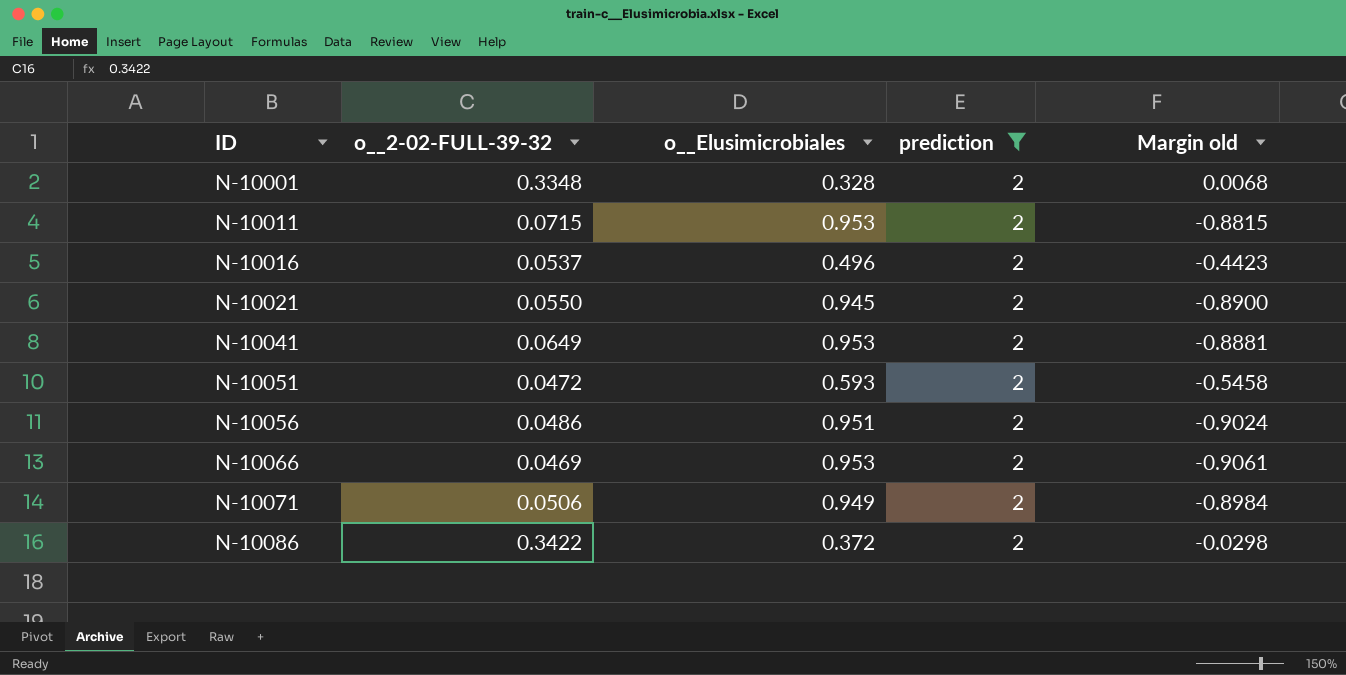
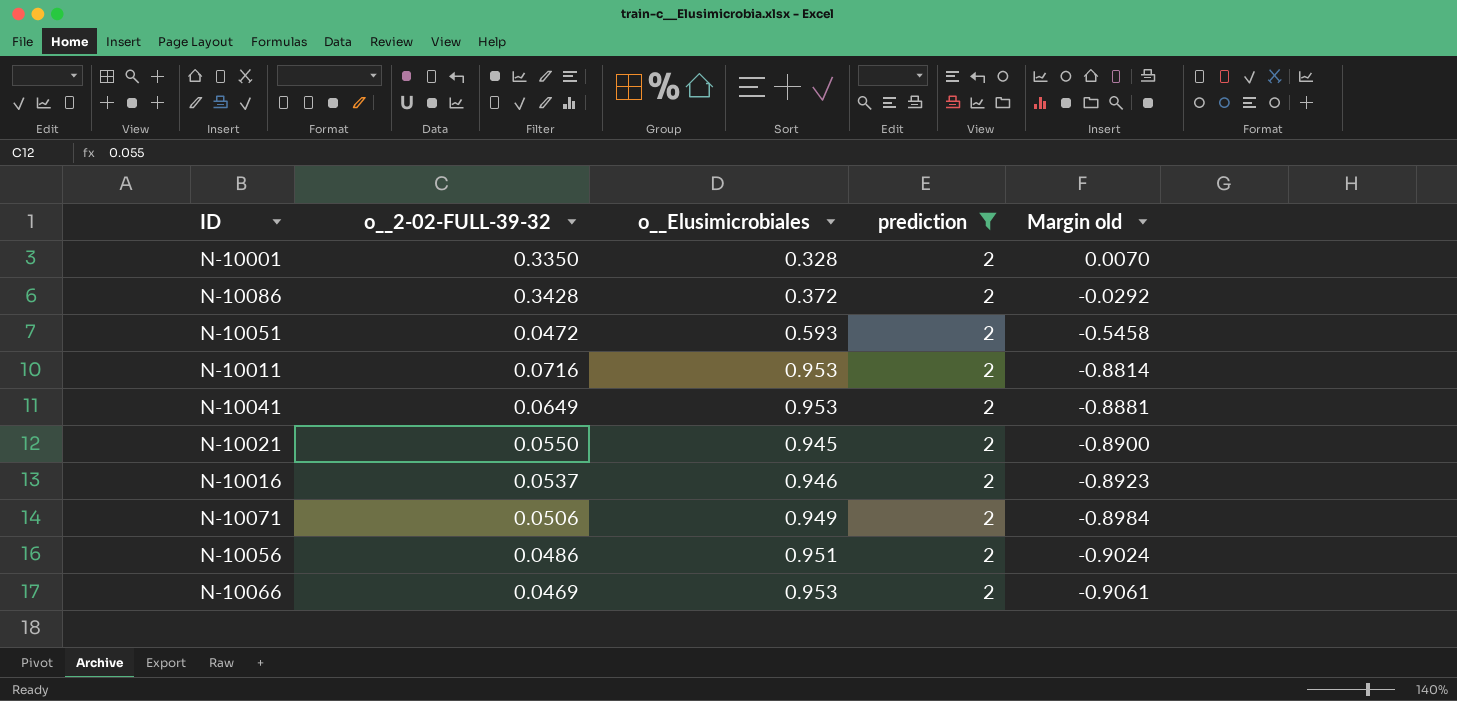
row order: ID ascending -> Margin old descending
N-10001 | o__2-02-FULL-39-32: 0.3348 -> 0.3350
N-10001 | Margin old: 0.0068 -> 0.0070
N-10086 | o__2-02-FULL-39-32: 0.3422 -> 0.3428
N-10086 | Margin old: -0.0298 -> -0.0292
N-10011 | o__2-02-FULL-39-32: 0.0715 -> 0.0716
N-10011 | Margin old: -0.8815 -> -0.8814
N-10016 | o__Elusimicrobiales: 0.496 -> 0.946
N-10016 | Margin old: -0.4423 -> -0.8923

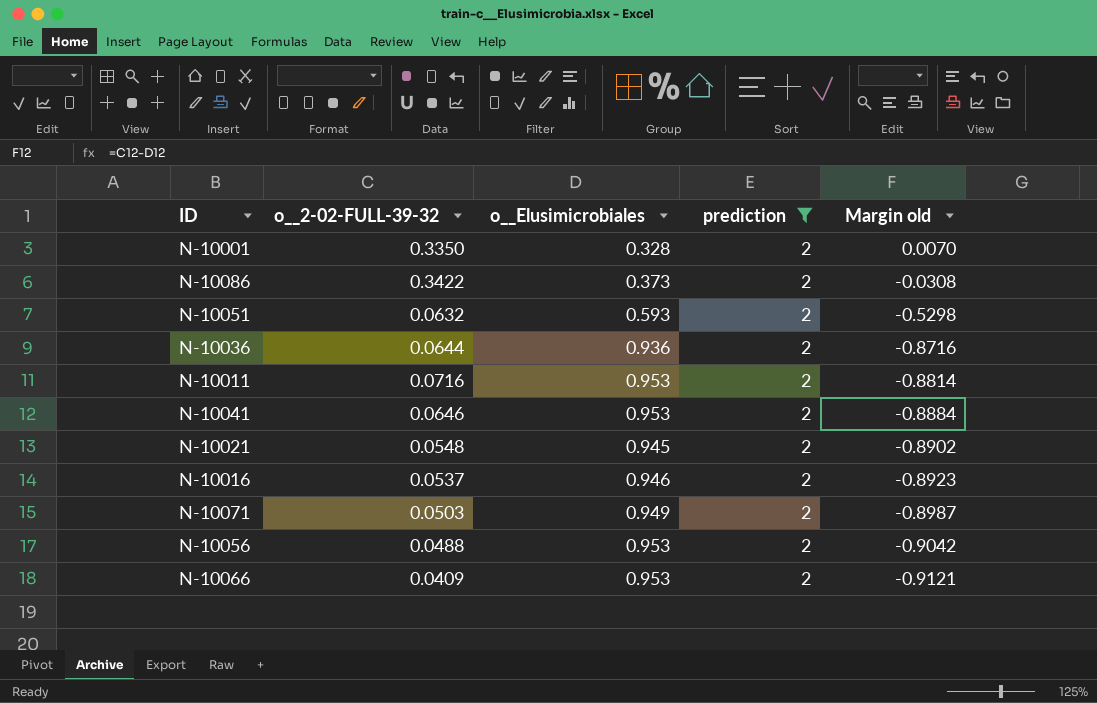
N-10086 | o__2-02-FULL-39-32: 0.3428 -> 0.3422
N-10086 | o__Elusimicrobiales: 0.372 -> 0.373
N-10086 | Margin old: -0.0292 -> -0.0308
N-10051 | o__2-02-FULL-39-32: 0.0472 -> 0.0632
N-10051 | Margin old: -0.5458 -> -0.5298
row N-10036: none -> 0.0644 | 0.936 | 2 | -0.8716
N-10041 | o__2-02-FULL-39-32: 0.0649 -> 0.0646
N-10041 | Margin old: -0.8881 -> -0.8884
N-10021 | o__2-02-FULL-39-32: 0.0550 -> 0.0548
N-10021 | Margin old: -0.8900 -> -0.8902
N-10071 | o__2-02-FULL-39-32: 0.0506 -> 0.0503
N-10071 | Margin old: -0.8984 -> -0.8987
N-10056 | o__2-02-FULL-39-32: 0.0486 -> 0.0488
N-10056 | o__Elusimicrobiales: 0.951 -> 0.953
N-10056 | Margin old: -0.9024 -> -0.9042
N-10066 | o__2-02-FULL-39-32: 0.0469 -> 0.0409
N-10066 | Margin old: -0.9061 -> -0.9121

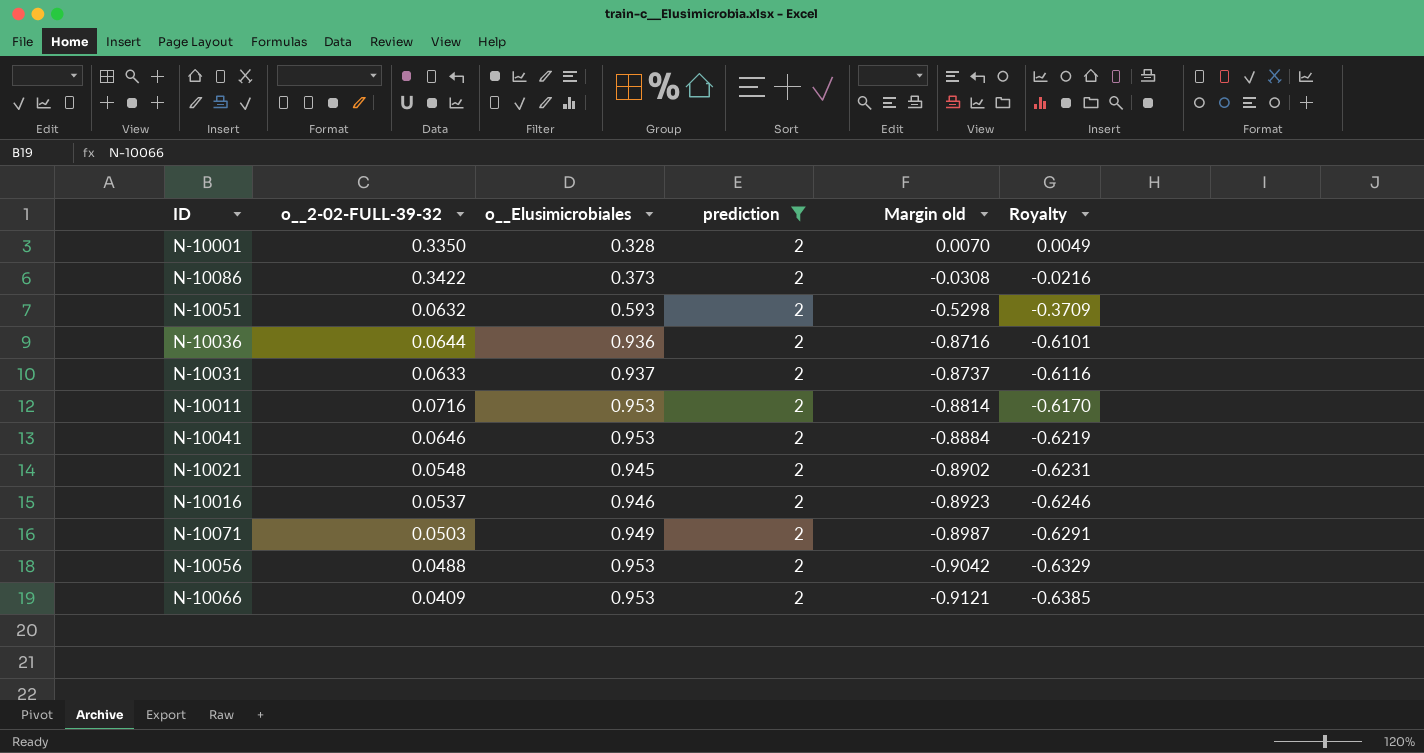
column Royalty | formula: none -> [Margin old] * 0.7
row N-10031: none -> 0.0633 | 0.937 | 2 | -0.8737 | -0.6116

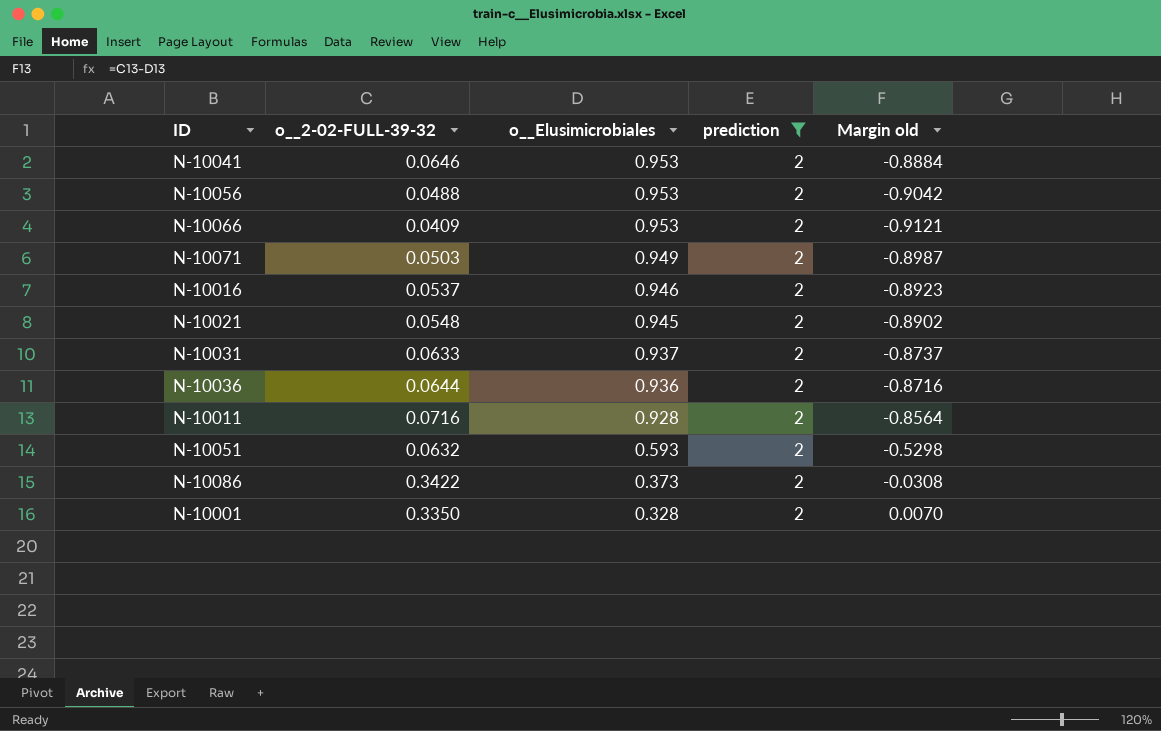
row order: Margin old descending -> o__Elusimicrobiales descending
column Royalty | formula: [Margin old] * 0.7 -> none
N-10011 | o__Elusimicrobiales: 0.953 -> 0.928
N-10011 | Margin old: -0.8814 -> -0.8564

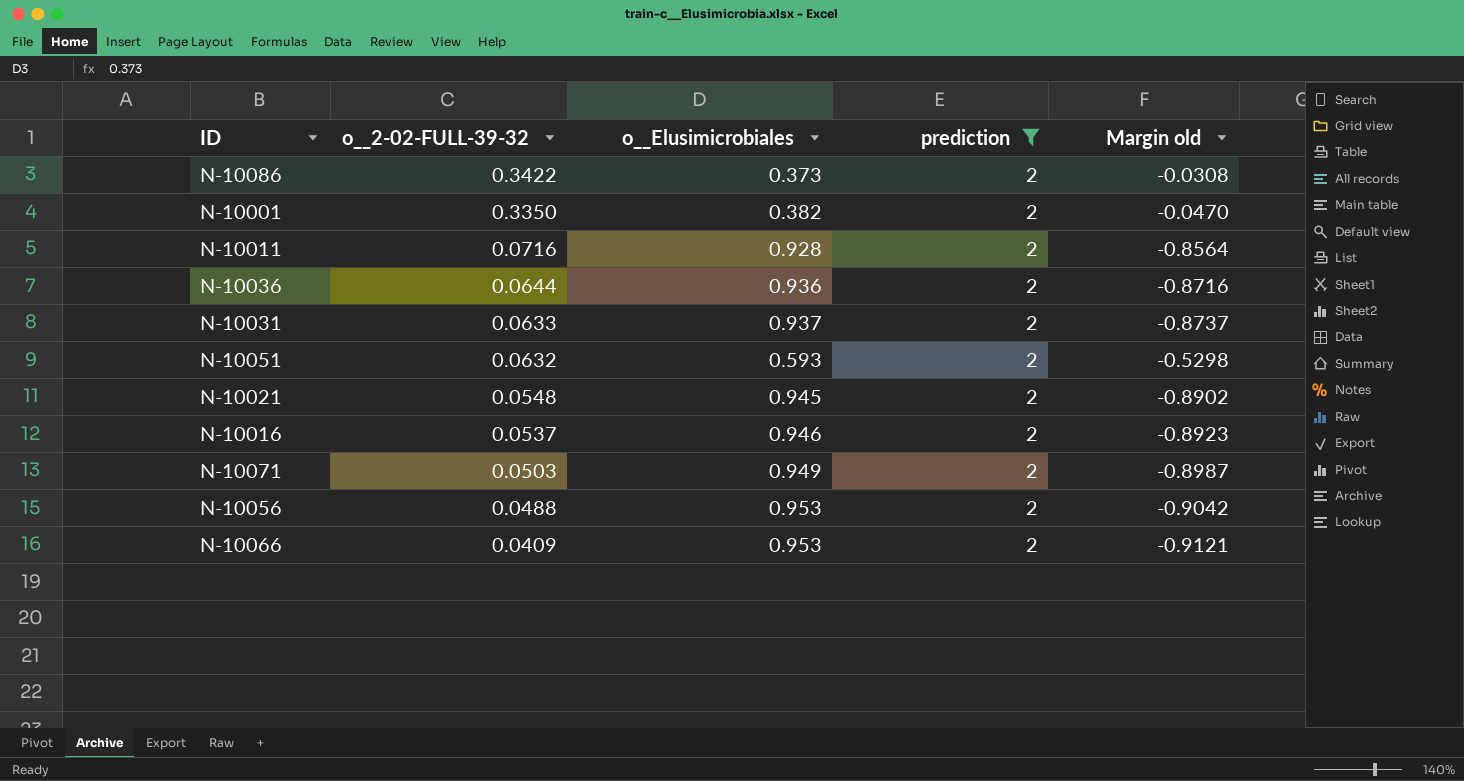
row order: o__Elusimicrobiales descending -> o__2-02-FULL-39-32 descending
row N-10041: 0.0646 | 0.953 | 2 | -0.8884 -> none
N-10001 | o__Elusimicrobiales: 0.328 -> 0.382
N-10001 | Margin old: 0.0070 -> -0.0470

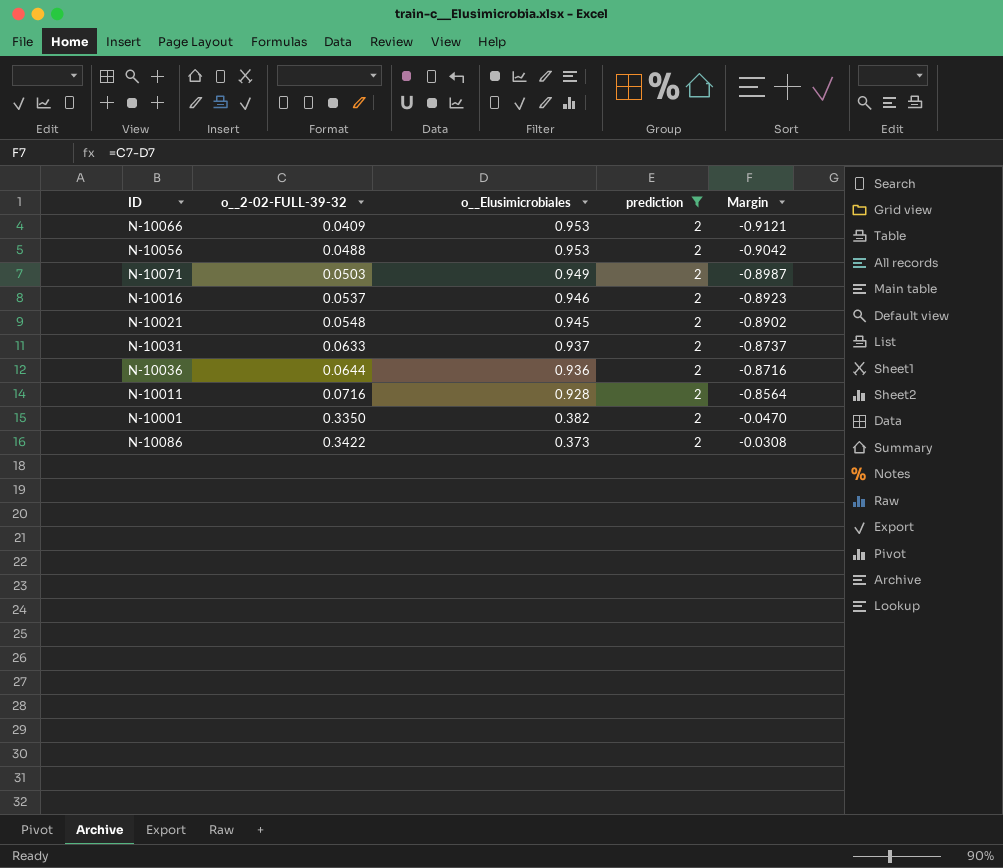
row order: o__2-02-FULL-39-32 descending -> o__2-02-FULL-39-32 ascending
column name: Margin old -> Margin
row N-10051: 0.0632 | 0.593 | 2 | -0.5298 -> none

